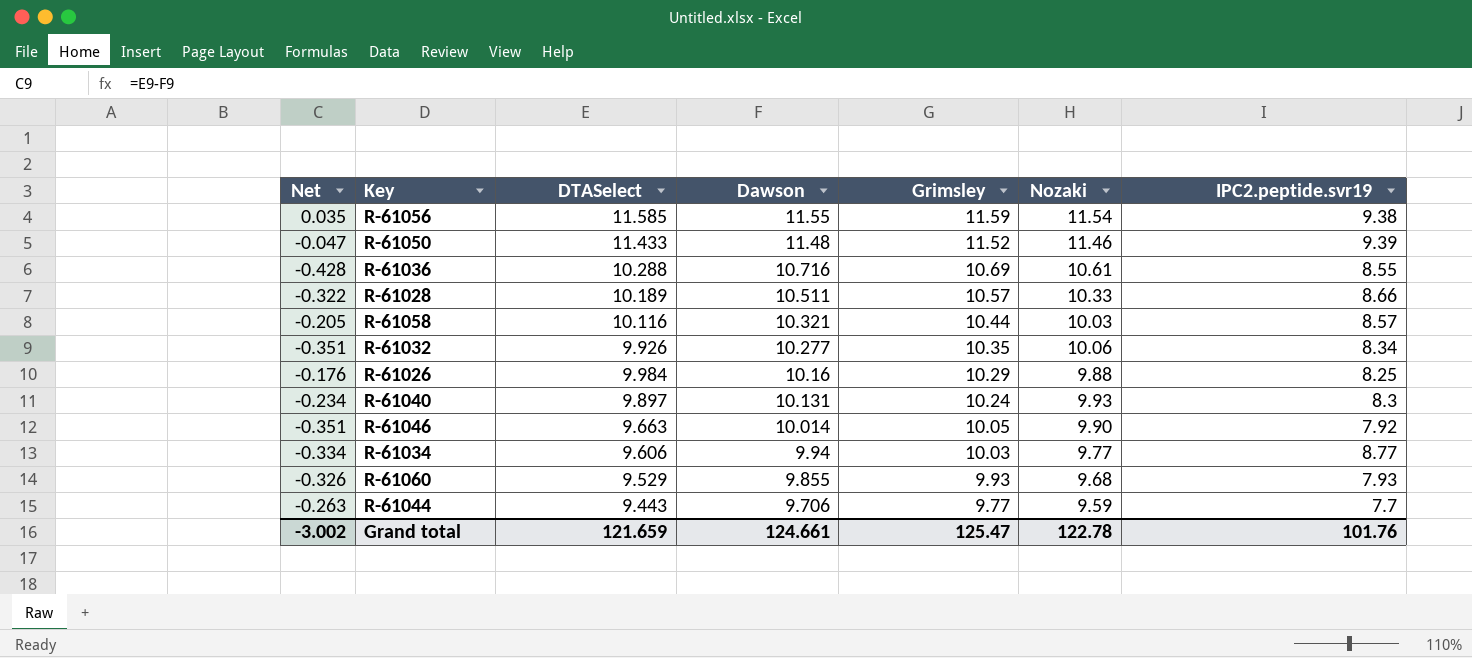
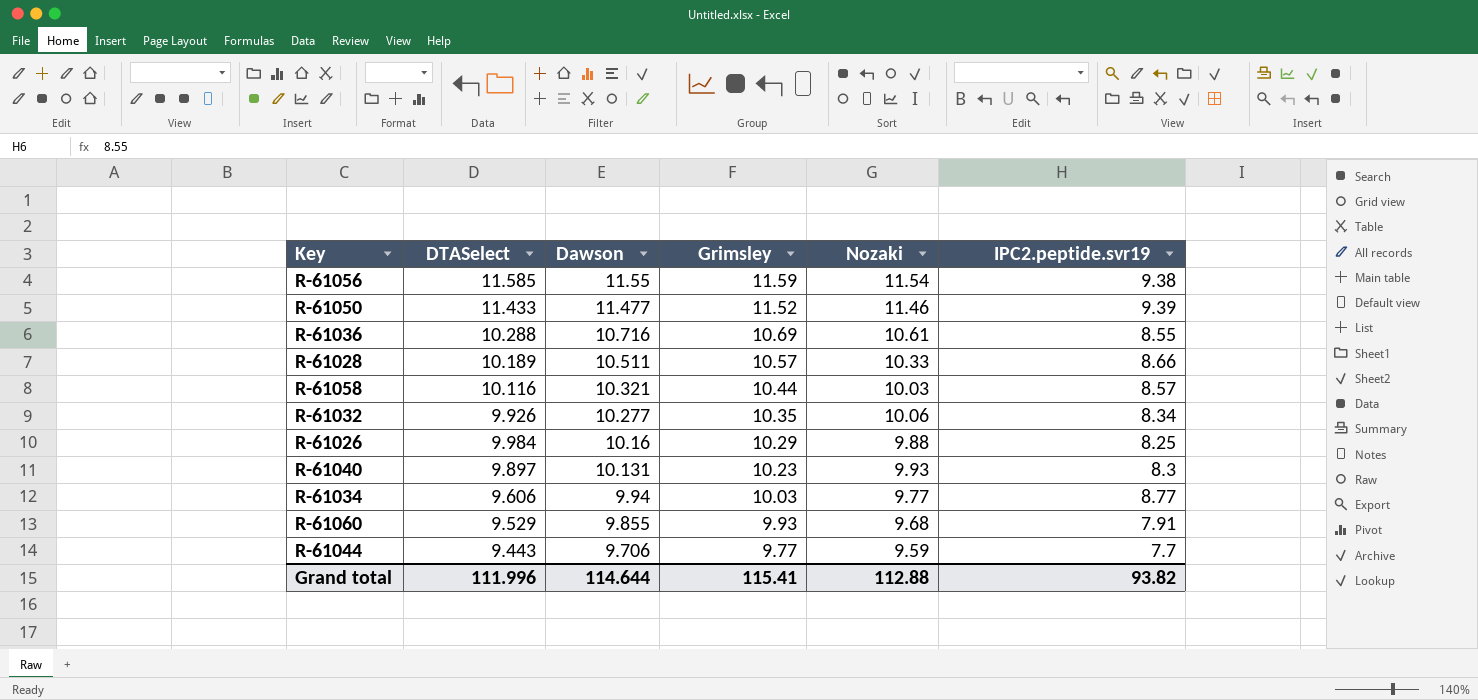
column Net | formula: [DTASelect] - [Dawson] -> none
row R-61046: -0.351 | 9.663 | 10.014 | 10.05 | 9.90 | 7.92 -> none
R-61050 | Dawson: 11.48 -> 11.477
R-61040 | Grimsley: 10.24 -> 10.23
R-61060 | IPC2.peptide.svr19: 7.93 -> 7.91
Grand total | DTASelect: 121.659 -> 111.996
Grand total | Dawson: 124.661 -> 114.644
Grand total | Grimsley: 125.47 -> 115.41
Grand total | Nozaki: 122.78 -> 112.88
Grand total | IPC2.peptide.svr19: 101.76 -> 93.82

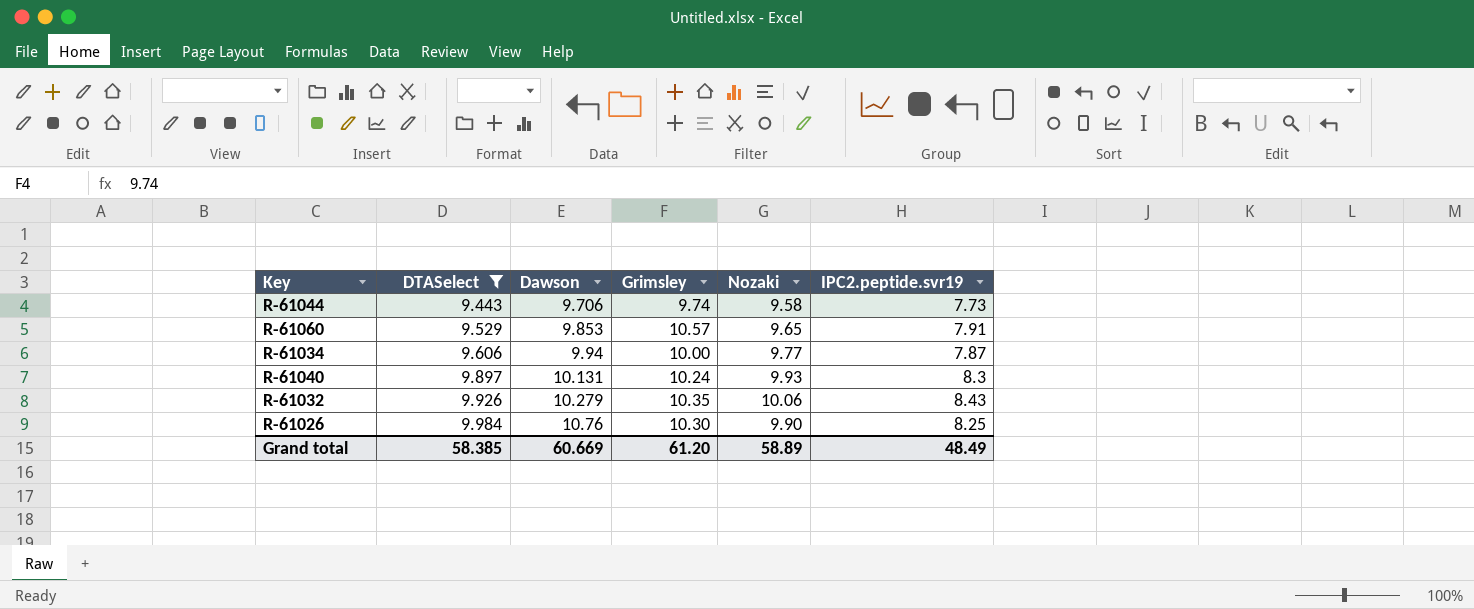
filter: none -> DTASelect <= 9.984
row order: Dawson descending -> DTASelect ascending
R-61044 | Grimsley: 9.77 -> 9.74
R-61044 | Nozaki: 9.59 -> 9.58
R-61044 | IPC2.peptide.svr19: 7.7 -> 7.73
R-61060 | Dawson: 9.855 -> 9.853
R-61060 | Grimsley: 9.93 -> 10.57
R-61060 | Nozaki: 9.68 -> 9.65
R-61034 | Grimsley: 10.03 -> 10.00
R-61034 | IPC2.peptide.svr19: 8.77 -> 7.87
R-61040 | Grimsley: 10.23 -> 10.24
R-61032 | Dawson: 10.277 -> 10.279
R-61032 | IPC2.peptide.svr19: 8.34 -> 8.43
R-61026 | Dawson: 10.16 -> 10.76
R-61026 | Grimsley: 10.29 -> 10.30
R-61026 | Nozaki: 9.88 -> 9.90
Grand total | DTASelect: 111.996 -> 58.385
Grand total | Dawson: 114.644 -> 60.669
Grand total | Grimsley: 115.41 -> 61.20
Grand total | Nozaki: 112.88 -> 58.89
Grand total | IPC2.peptide.svr19: 93.82 -> 48.49

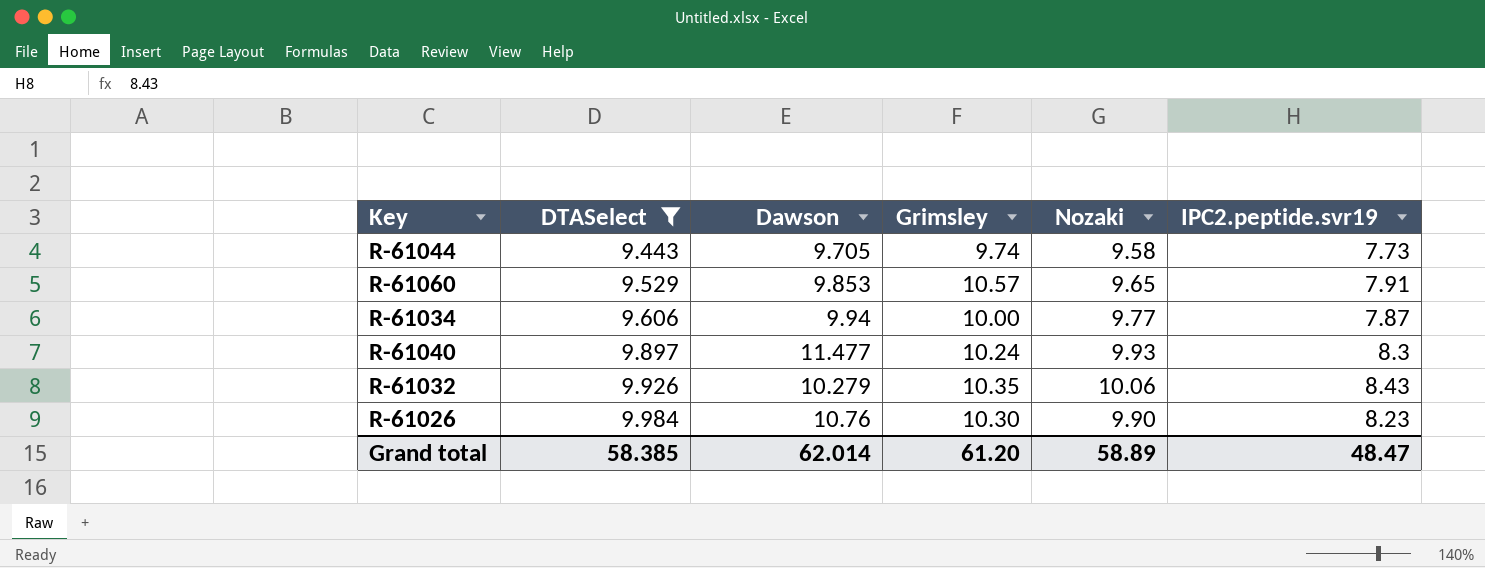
R-61044 | Dawson: 9.706 -> 9.705
R-61040 | Dawson: 10.131 -> 11.477
R-61026 | IPC2.peptide.svr19: 8.25 -> 8.23
Grand total | Dawson: 60.669 -> 62.014
Grand total | IPC2.peptide.svr19: 48.49 -> 48.47

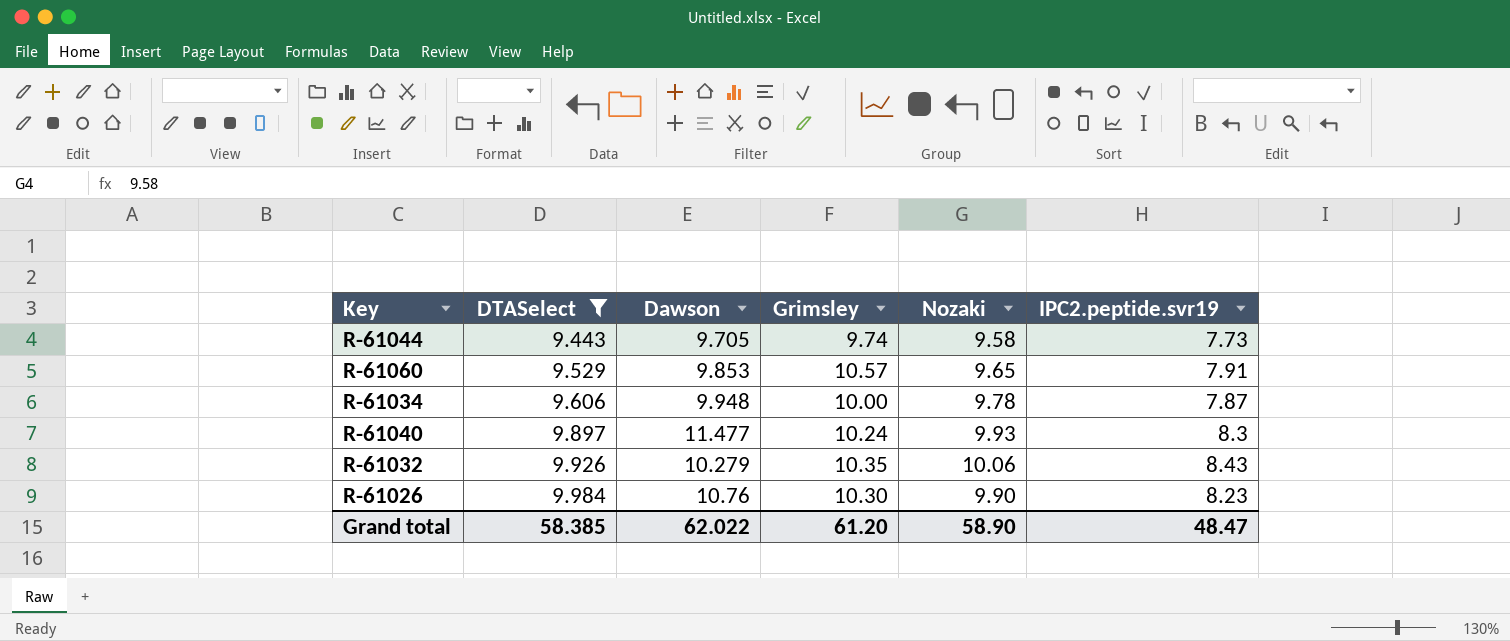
R-61034 | Dawson: 9.94 -> 9.948
R-61034 | Nozaki: 9.77 -> 9.78
Grand total | Dawson: 62.014 -> 62.022
Grand total | Nozaki: 58.89 -> 58.90

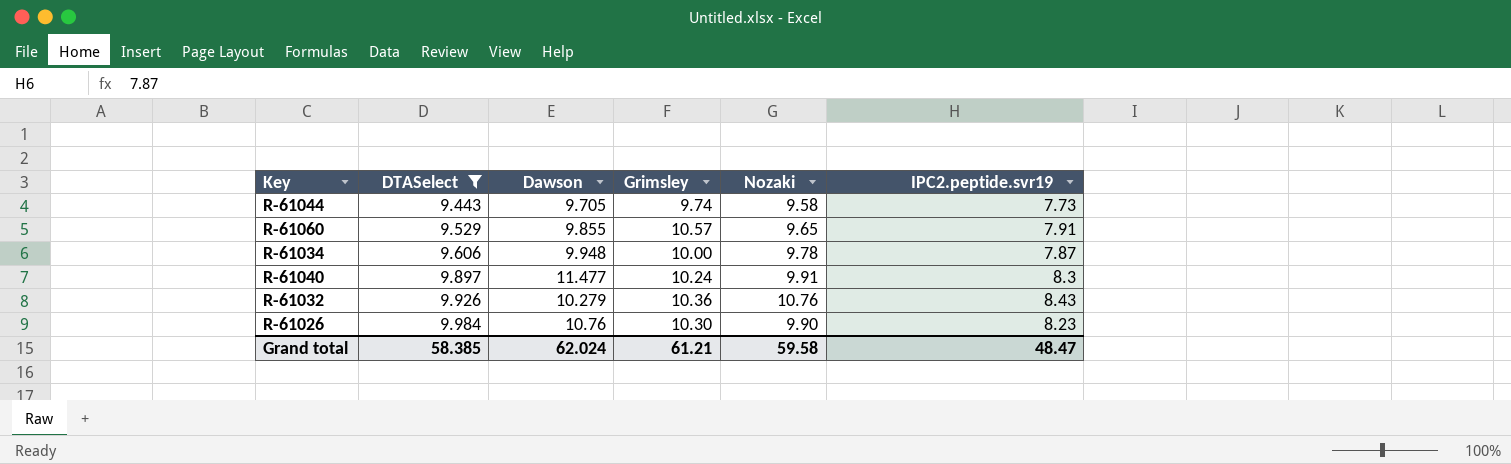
R-61060 | Dawson: 9.853 -> 9.855
R-61040 | Nozaki: 9.93 -> 9.91
R-61032 | Grimsley: 10.35 -> 10.36
R-61032 | Nozaki: 10.06 -> 10.76
Grand total | Dawson: 62.022 -> 62.024
Grand total | Grimsley: 61.20 -> 61.21
Grand total | Nozaki: 58.90 -> 59.58

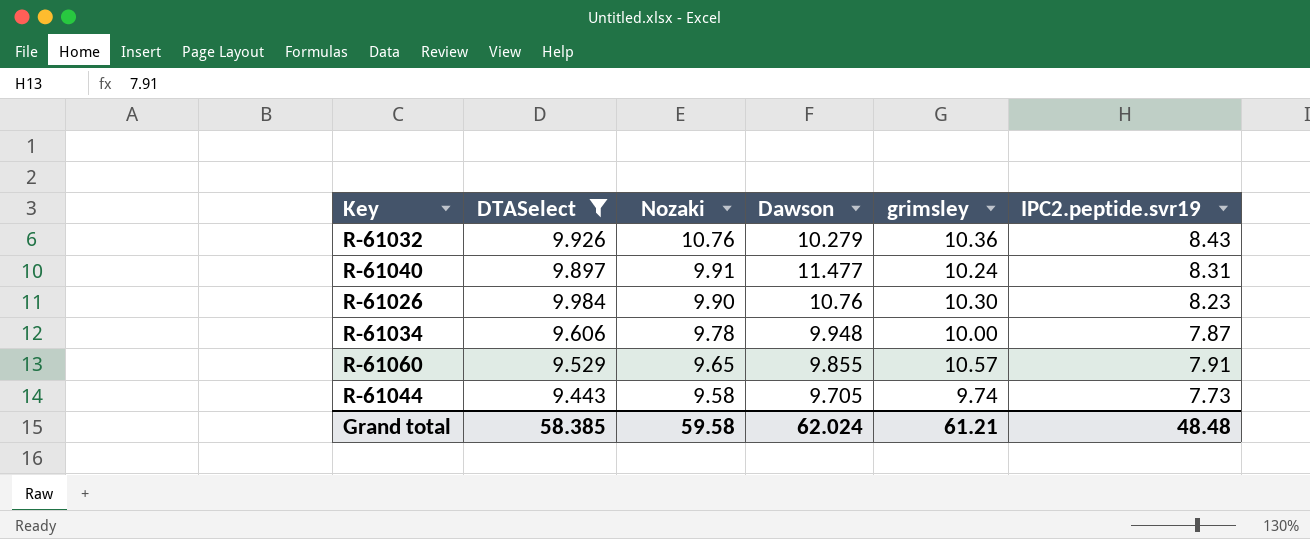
row order: DTASelect ascending -> Nozaki descending
column Nozaki | position: 5 -> 3
column name: Grimsley -> grimsley
R-61040 | IPC2.peptide.svr19: 8.3 -> 8.31
Grand total | IPC2.peptide.svr19: 48.47 -> 48.48

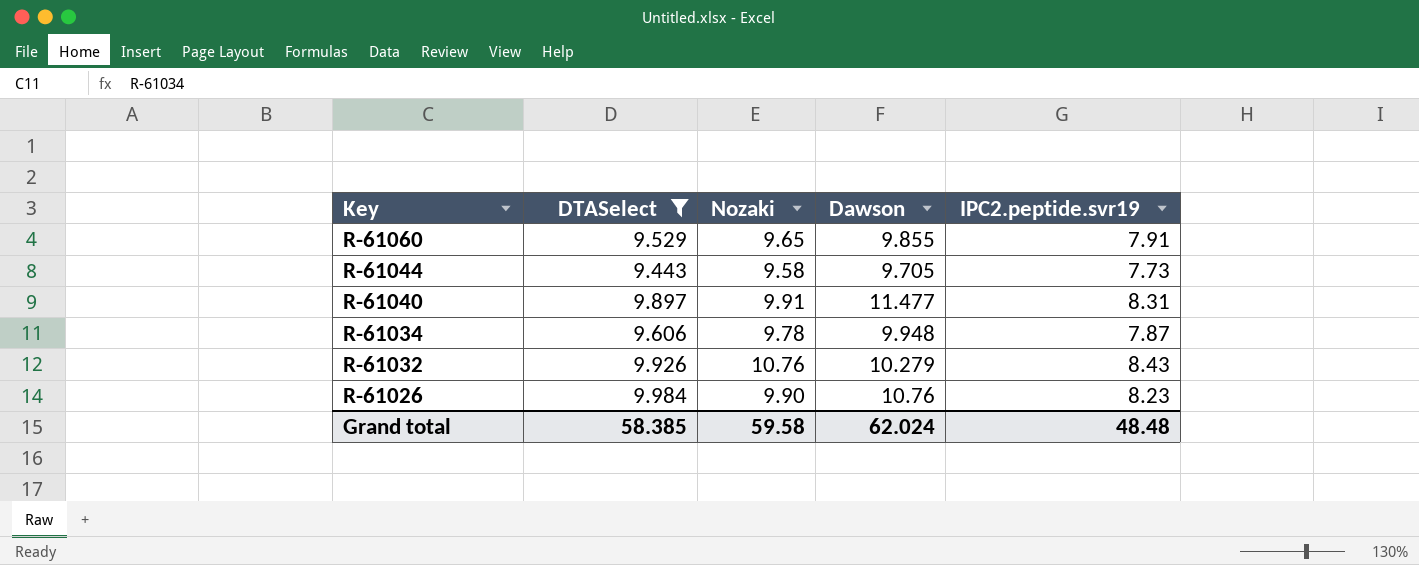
row order: Nozaki descending -> Key descending
column grimsley | position: 5 -> none

